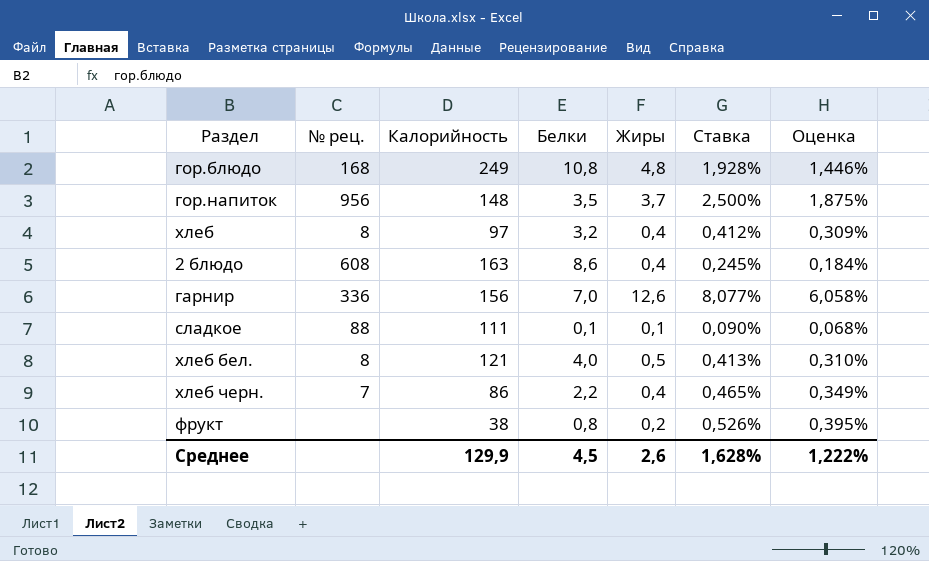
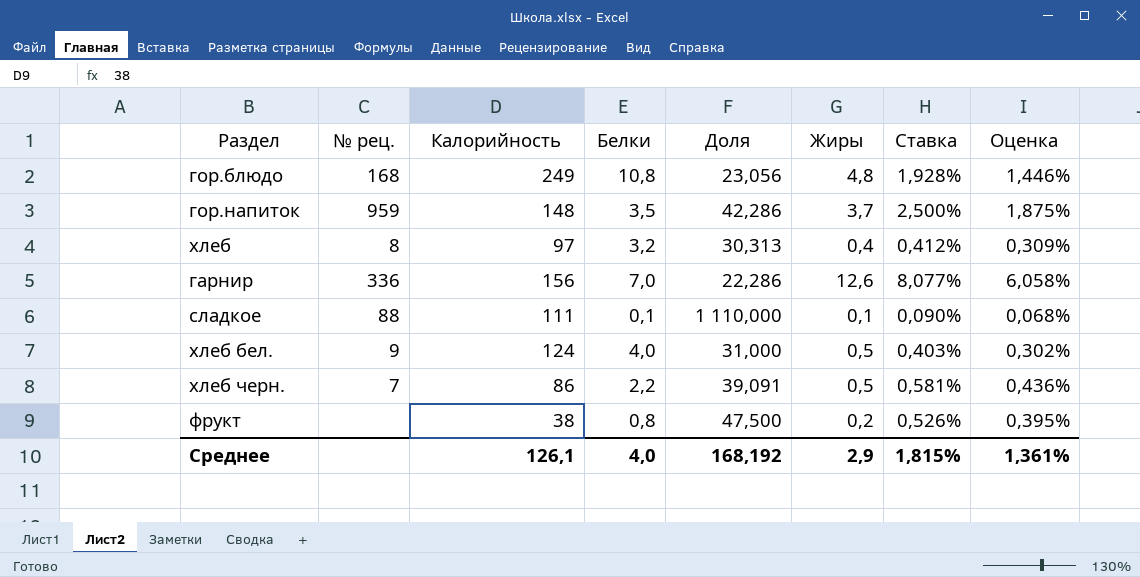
column Доля | formula: none -> [Калорийность] / [Белки]
row 2 блюдо: 608 | 163 | 8,6 | 0,4 | 0,245% | 0,184% -> none
гор.напиток | № рец.: 956 -> 959
хлеб бел. | № рец.: 8 -> 9
хлеб бел. | Калорийность: 121 -> 124
хлеб бел. | Ставка: 0,413% -> 0,403%
хлеб бел. | Оценка: 0,310% -> 0,302%
хлеб черн. | Жиры: 0,4 -> 0,5
хлеб черн. | Ставка: 0,465% -> 0,581%
хлеб черн. | Оценка: 0,349% -> 0,436%
Среднее | Калорийность: 129,9 -> 126,1
Среднее | Белки: 4,5 -> 4,0
Среднее | Жиры: 2,6 -> 2,9
Среднее | Ставка: 1,628% -> 1,815%
Среднее | Оценка: 1,222% -> 1,361%

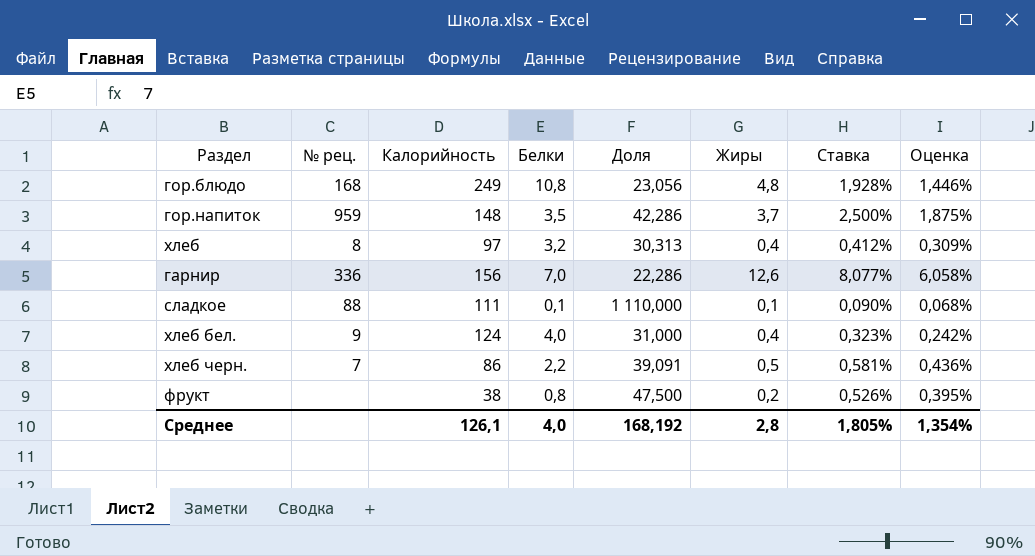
хлеб бел. | Жиры: 0,5 -> 0,4
хлеб бел. | Ставка: 0,403% -> 0,323%
хлеб бел. | Оценка: 0,302% -> 0,242%
Среднее | Жиры: 2,9 -> 2,8
Среднее | Ставка: 1,815% -> 1,805%
Среднее | Оценка: 1,361% -> 1,354%

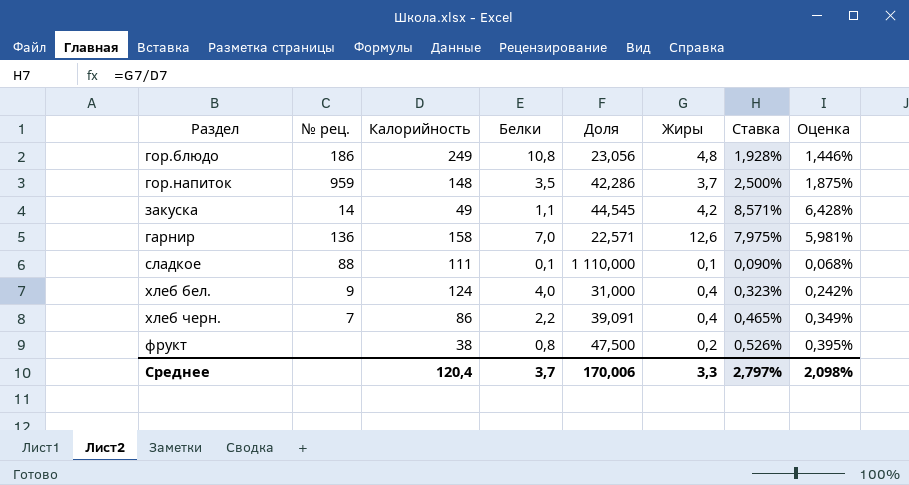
row хлеб: 8 | 97 | 3,2 | 30,313 | 0,4 | 0,412% | 0,309% -> none
гор.блюдо | № рец.: 168 -> 186
row закуска: none -> 14 | 49 | 1,1 | 44,545 | 4,2 | 8,571% | 6,428%
гарнир | № рец.: 336 -> 136
гарнир | Калорийность: 156 -> 158
гарнир | Доля: 22,286 -> 22,571
гарнир | Ставка: 8,077% -> 7,975%
гарнир | Оценка: 6,058% -> 5,981%
хлеб черн. | Жиры: 0,5 -> 0,4
хлеб черн. | Ставка: 0,581% -> 0,465%
хлеб черн. | Оценка: 0,436% -> 0,349%
Среднее | Калорийность: 126,1 -> 120,4
Среднее | Белки: 4,0 -> 3,7
Среднее | Доля: 168,192 -> 170,006
Среднее | Жиры: 2,8 -> 3,3
Среднее | Ставка: 1,805% -> 2,797%
Среднее | Оценка: 1,354% -> 2,098%

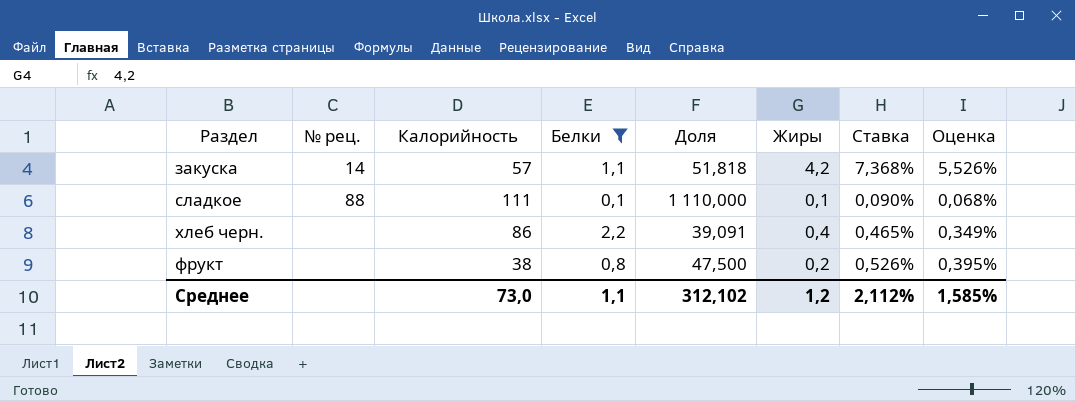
filter: none -> Белки <= 2,2
закуска | Калорийность: 49 -> 57
закуска | Доля: 44,545 -> 51,818
закуска | Ставка: 8,571% -> 7,368%
закуска | Оценка: 6,428% -> 5,526%
хлеб черн. | № рец.: 7 -> none
Среднее | Калорийность: 120,4 -> 73,0
Среднее | Белки: 3,7 -> 1,1
Среднее | Доля: 170,006 -> 312,102
Среднее | Жиры: 3,3 -> 1,2
Среднее | Ставка: 2,797% -> 2,112%
Среднее | Оценка: 2,098% -> 1,585%

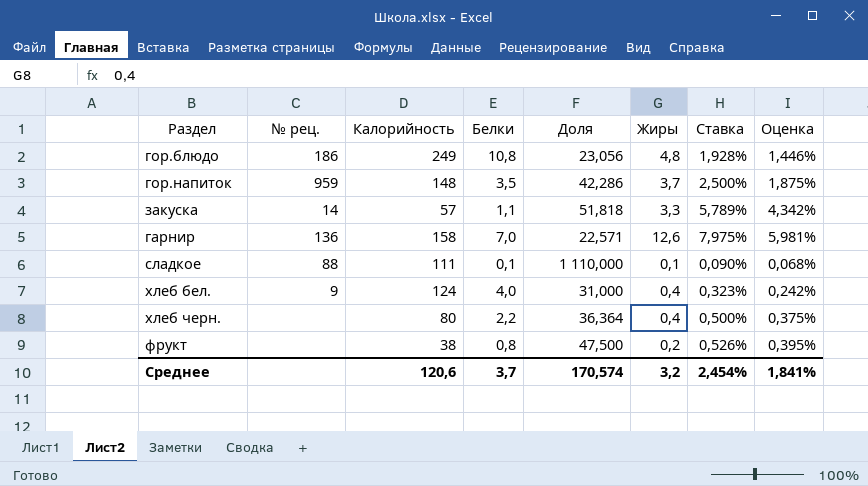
filter: Белки <= 2,2 -> none
закуска | Жиры: 4,2 -> 3,3
закуска | Ставка: 7,368% -> 5,789%
закуска | Оценка: 5,526% -> 4,342%
хлеб черн. | Калорийность: 86 -> 80
хлеб черн. | Доля: 39,091 -> 36,364
хлеб черн. | Ставка: 0,465% -> 0,500%
хлеб черн. | Оценка: 0,349% -> 0,375%
Среднее | Калорийность: 73,0 -> 120,6
Среднее | Белки: 1,1 -> 3,7
Среднее | Доля: 312,102 -> 170,574
Среднее | Жиры: 1,2 -> 3,2
Среднее | Ставка: 2,112% -> 2,454%
Среднее | Оценка: 1,585% -> 1,841%

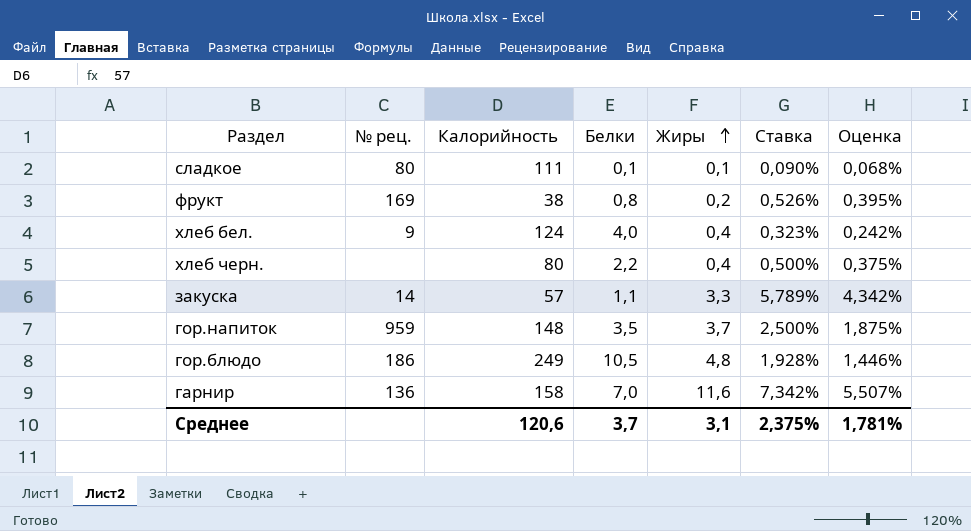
row order: none -> Жиры ascending
column Доля | formula: [Калорийность] / [Белки] -> none
сладкое | № рец.: 88 -> 80
фрукт | № рец.: none -> 169
гор.блюдо | Белки: 10,8 -> 10,5
гарнир | Жиры: 12,6 -> 11,6
гарнир | Ставка: 7,975% -> 7,342%
гарнир | Оценка: 5,981% -> 5,507%
Среднее | Жиры: 3,2 -> 3,1
Среднее | Ставка: 2,454% -> 2,375%
Среднее | Оценка: 1,841% -> 1,781%

